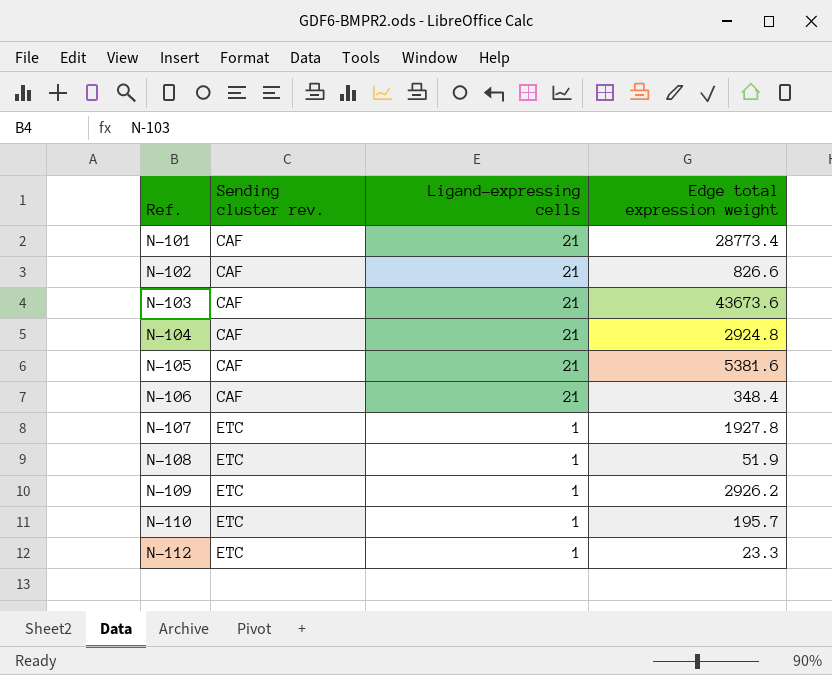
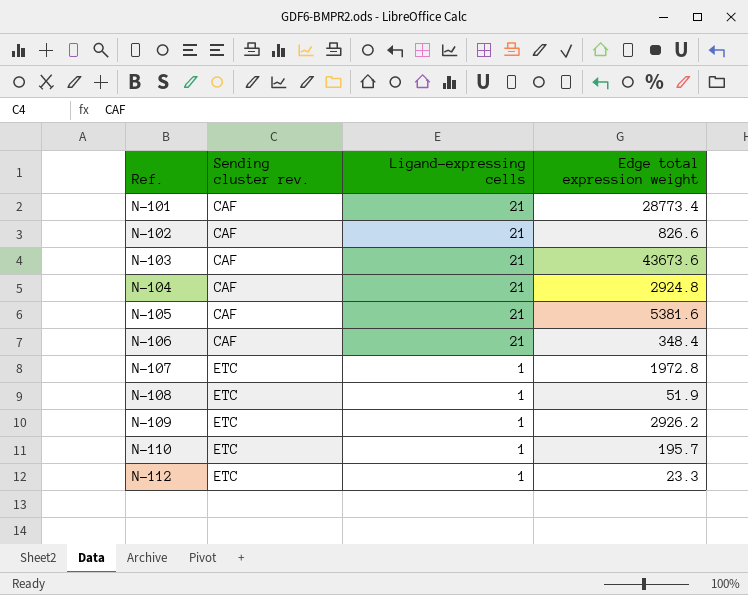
N-107 | Edge total expression weight: 1927.8 -> 1972.8

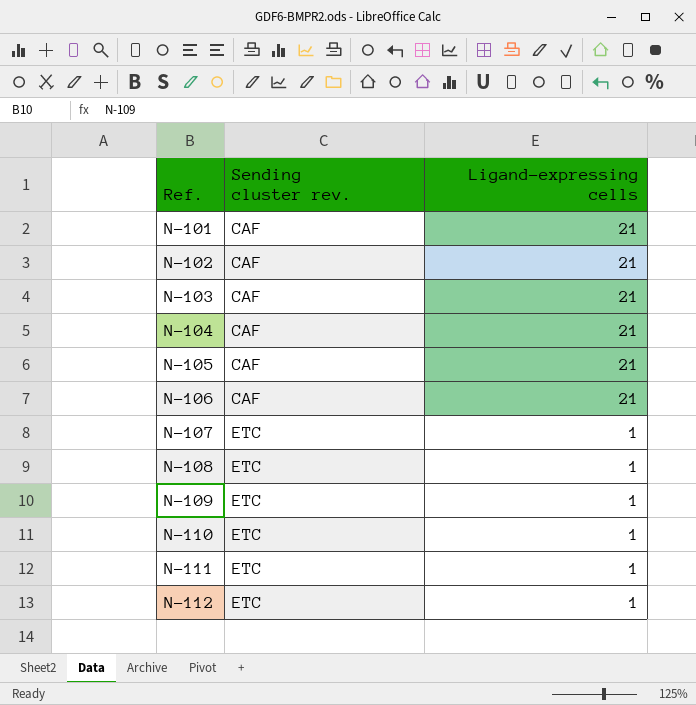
column Edge total expression weight | position: 4 -> none
row N-111: none -> ETC | 1

